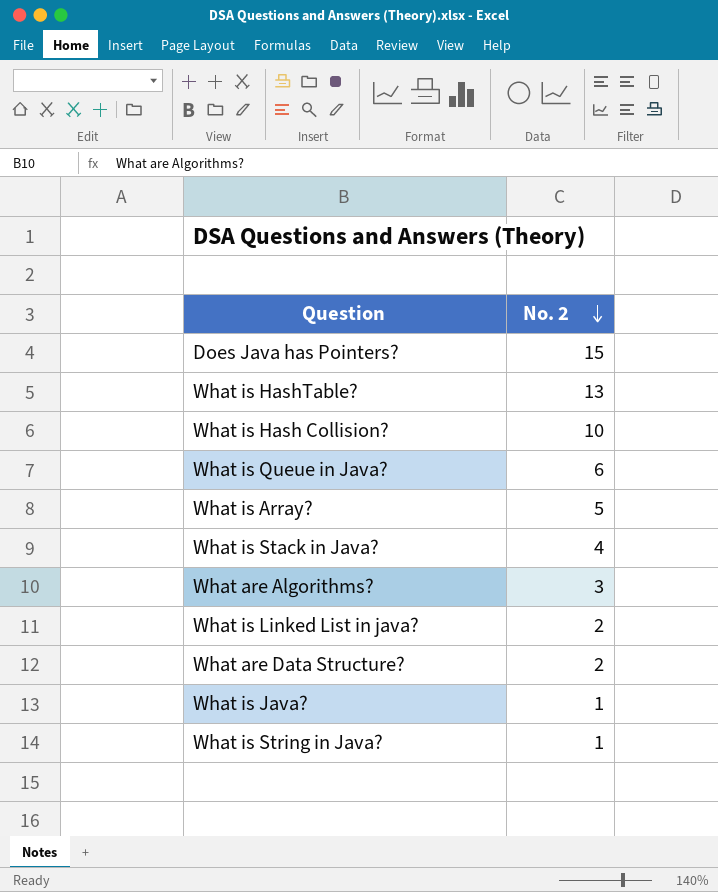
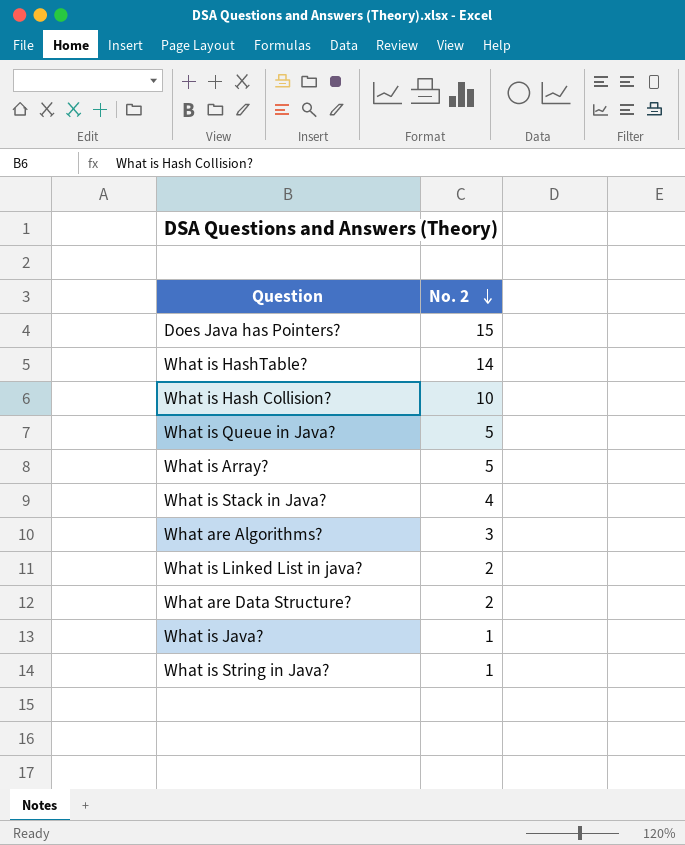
What is HashTable? | No. 2: 13 -> 14
What is Queue in Java? | No. 2: 6 -> 5

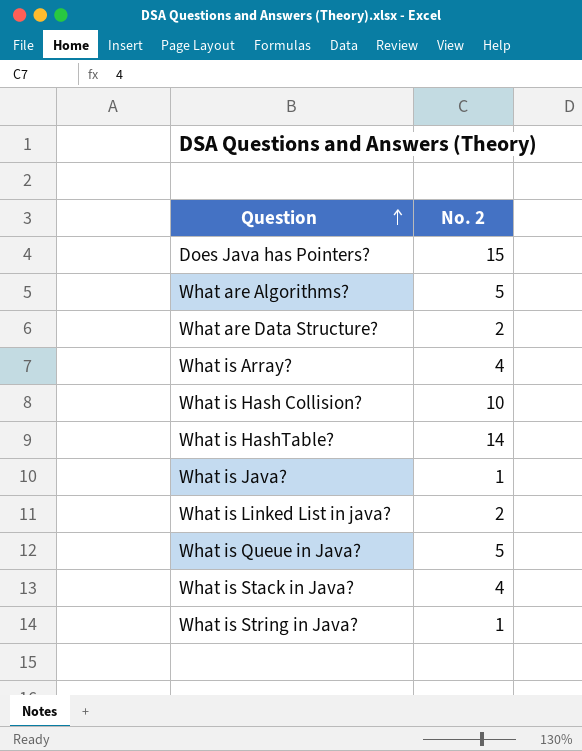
row order: No. 2 descending -> Question ascending
What are Algorithms? | No. 2: 3 -> 5
What is Array? | No. 2: 5 -> 4

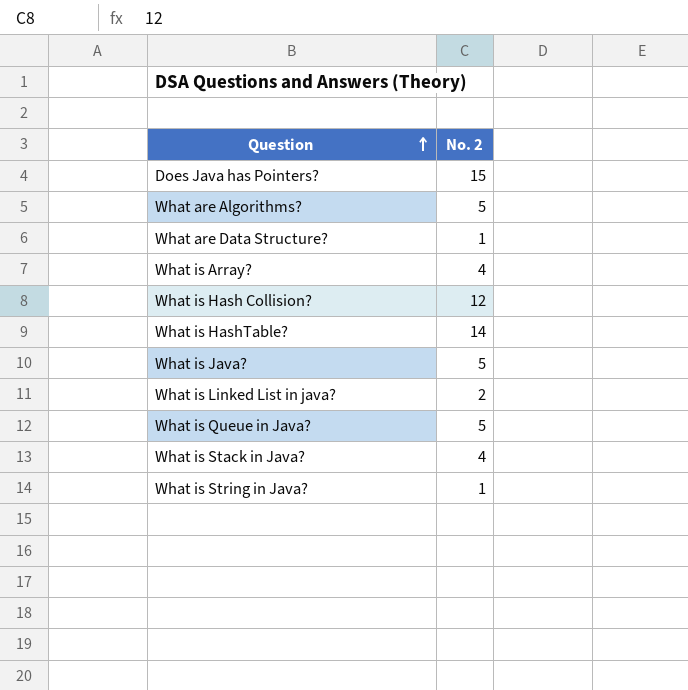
What are Data Structure? | No. 2: 2 -> 1
What is Hash Collision? | No. 2: 10 -> 12
What is Java? | No. 2: 1 -> 5

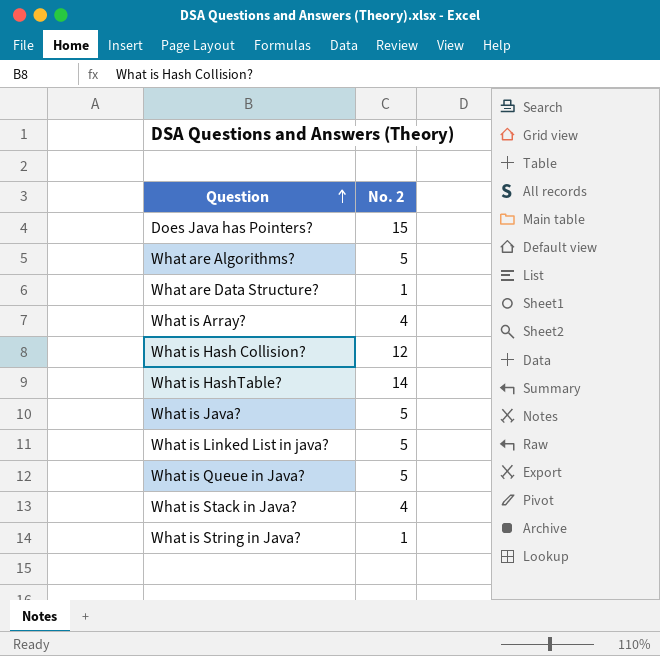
What is Linked List in java? | No. 2: 2 -> 5

